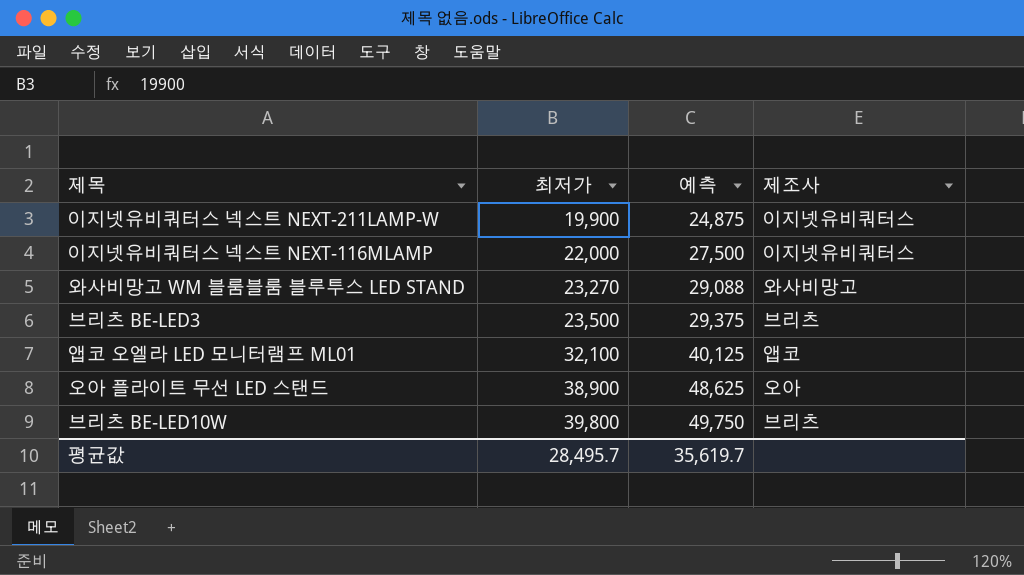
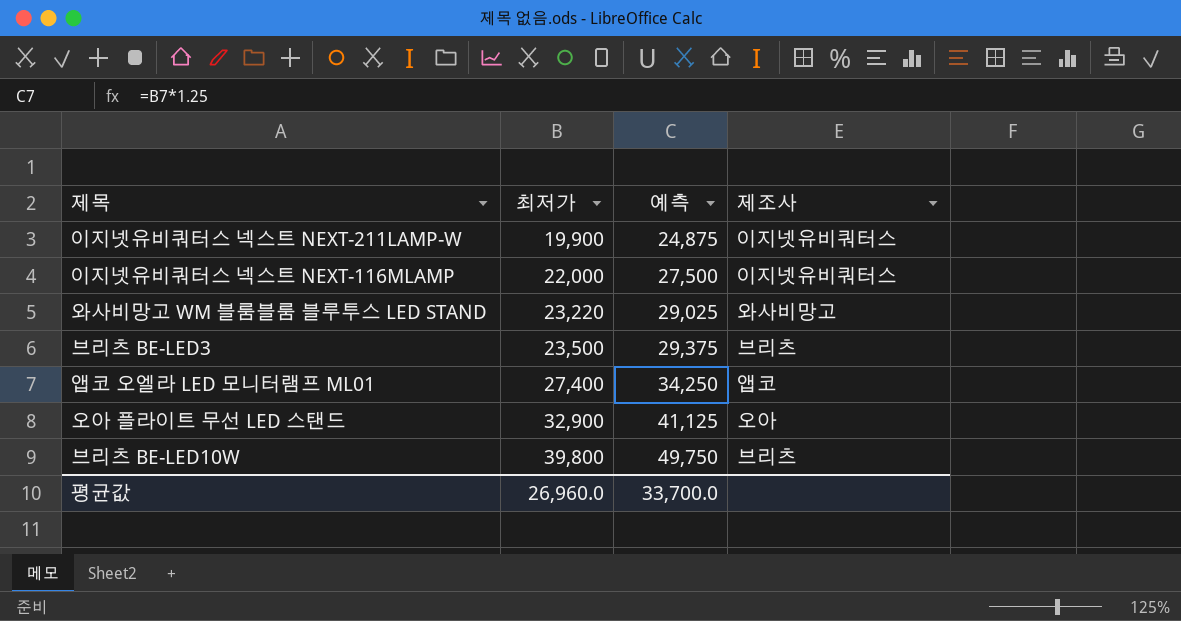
와사비망고 WM 블룸블룸 블루투스 LED STAND | 최저가: 23,270 -> 23,220
와사비망고 WM 블룸블룸 블루투스 LED STAND | 예측: 29,088 -> 29,025
앱코 오엘라 LED 모니터램프 ML01 | 최저가: 32,100 -> 27,400
앱코 오엘라 LED 모니터램프 ML01 | 예측: 40,125 -> 34,250
오아 플라이트 무선 LED 스탠드 | 최저가: 38,900 -> 32,900
오아 플라이트 무선 LED 스탠드 | 예측: 48,625 -> 41,125
평균값 | 최저가: 28,495.7 -> 26,960.0
평균값 | 예측: 35,619.7 -> 33,700.0

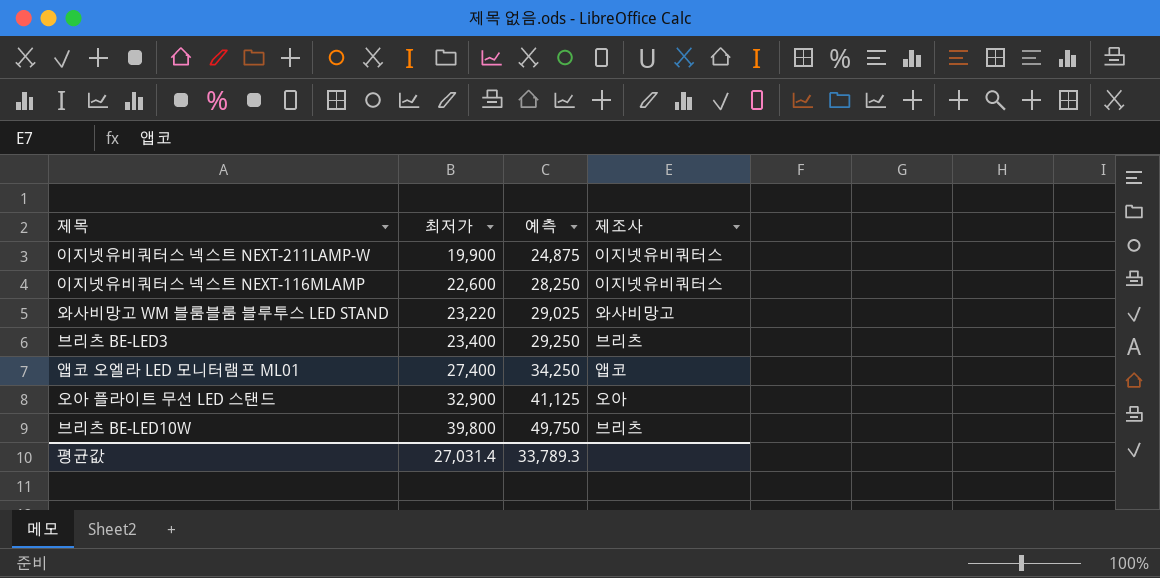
이지넷유비쿼터스 넥스트 NEXT-116MLAMP | 최저가: 22,000 -> 22,600
이지넷유비쿼터스 넥스트 NEXT-116MLAMP | 예측: 27,500 -> 28,250
브리츠 BE-LED3 | 최저가: 23,500 -> 23,400
브리츠 BE-LED3 | 예측: 29,375 -> 29,250
평균값 | 최저가: 26,960.0 -> 27,031.4
평균값 | 예측: 33,700.0 -> 33,789.3

